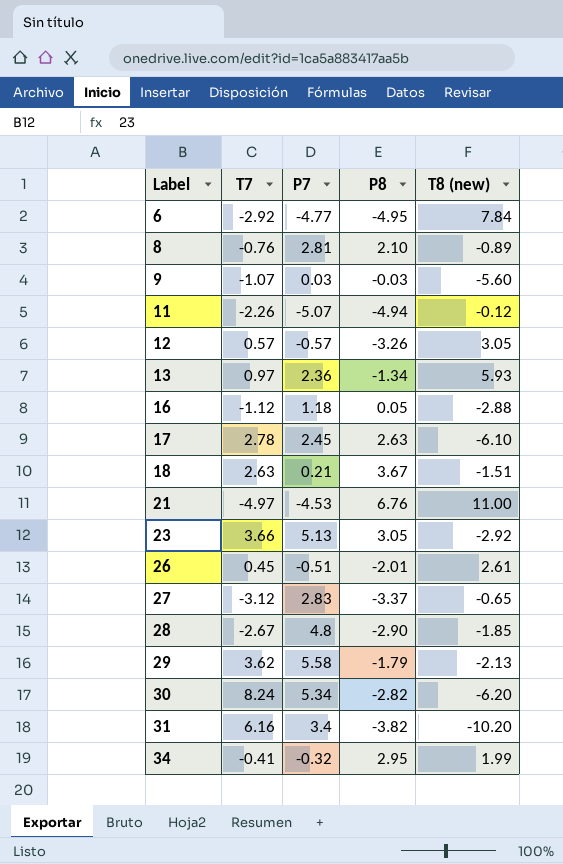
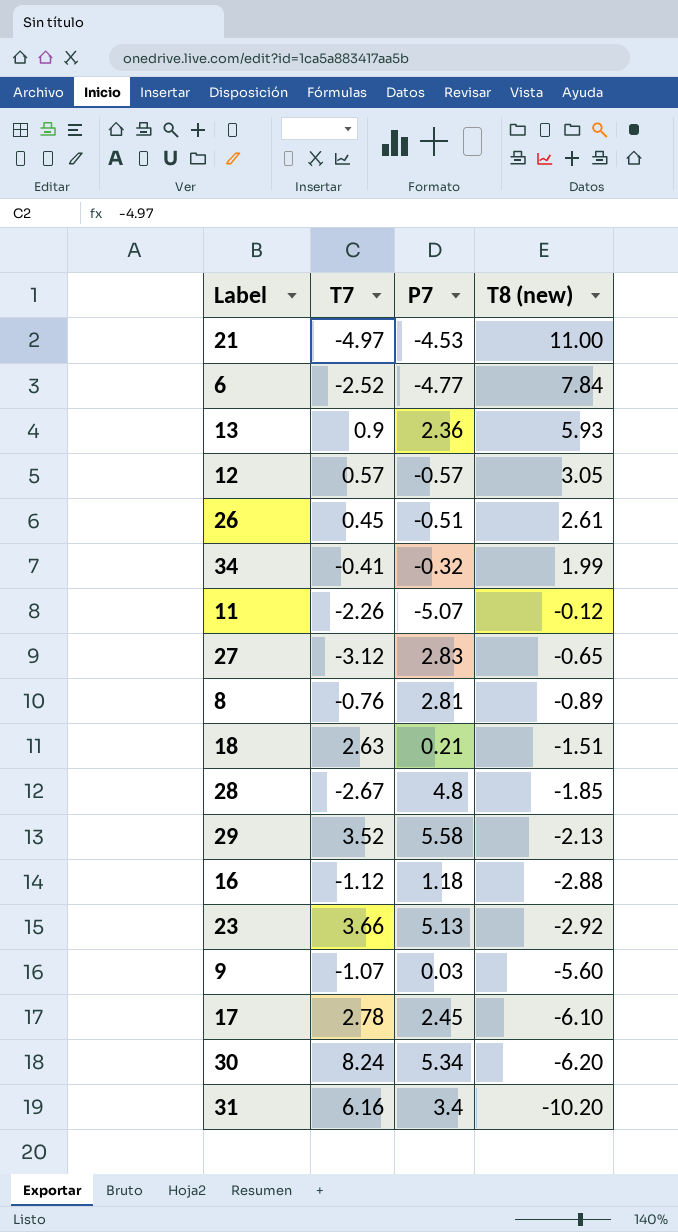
row order: Label ascending -> T8 (new) descending
column P8 | position: 4 -> none
6 | T7: -2.92 -> -2.52
13 | T7: 0.97 -> 0.9
29 | T7: 3.62 -> 3.52

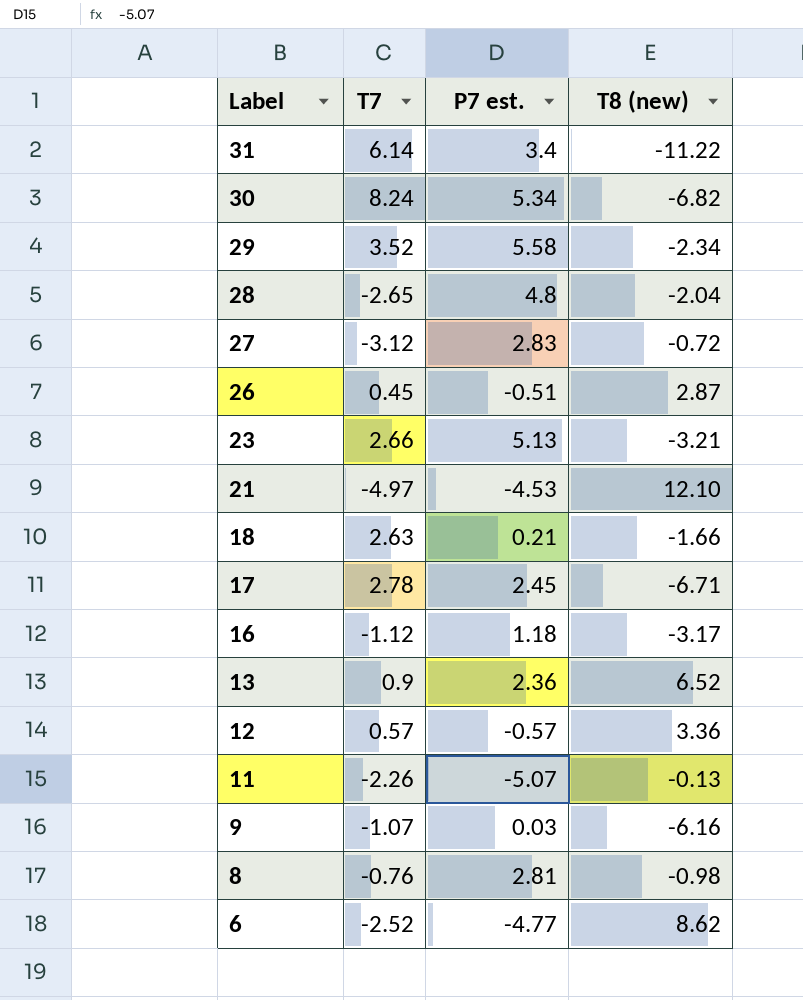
row order: T8 (new) descending -> Label descending
column name: P7 -> P7 est.
row 34: -0.41 | -0.32 | 1.99 -> none
31 | T7: 6.16 -> 6.14
31 | T8 (new): -10.20 -> -11.22
30 | T8 (new): -6.20 -> -6.82
29 | T8 (new): -2.13 -> -2.34
28 | T7: -2.67 -> -2.65
28 | T8 (new): -1.85 -> -2.04
27 | T8 (new): -0.65 -> -0.72
26 | T8 (new): 2.61 -> 2.87
23 | T7: 3.66 -> 2.66
23 | T8 (new): -2.92 -> -3.21
21 | T8 (new): 11.00 -> 12.10
18 | T8 (new): -1.51 -> -1.66
17 | T8 (new): -6.10 -> -6.71
16 | T8 (new): -2.88 -> -3.17
13 | T8 (new): 5.93 -> 6.52
12 | T8 (new): 3.05 -> 3.36
11 | T8 (new): -0.12 -> -0.13
9 | T8 (new): -5.60 -> -6.16
8 | T8 (new): -0.89 -> -0.98
6 | T8 (new): 7.84 -> 8.62

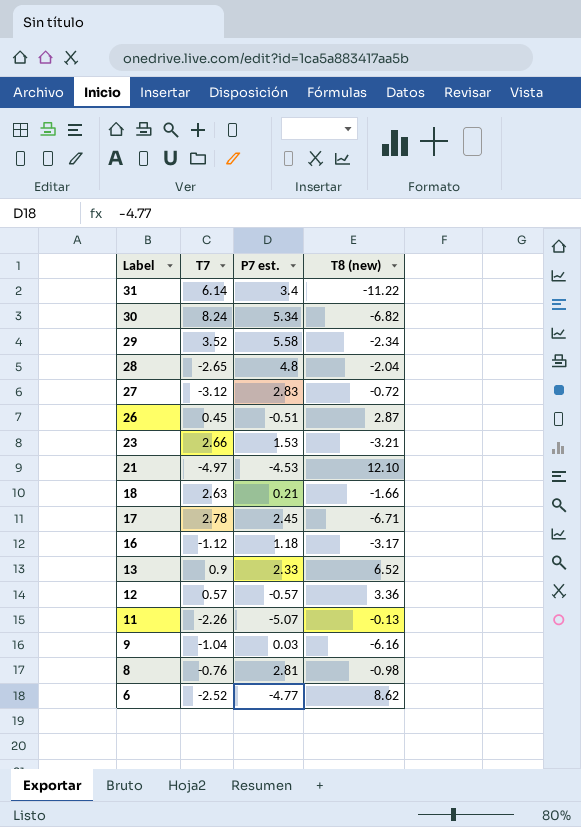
23 | P7 est.: 5.13 -> 1.53
13 | P7 est.: 2.36 -> 2.33
9 | T7: -1.07 -> -1.04

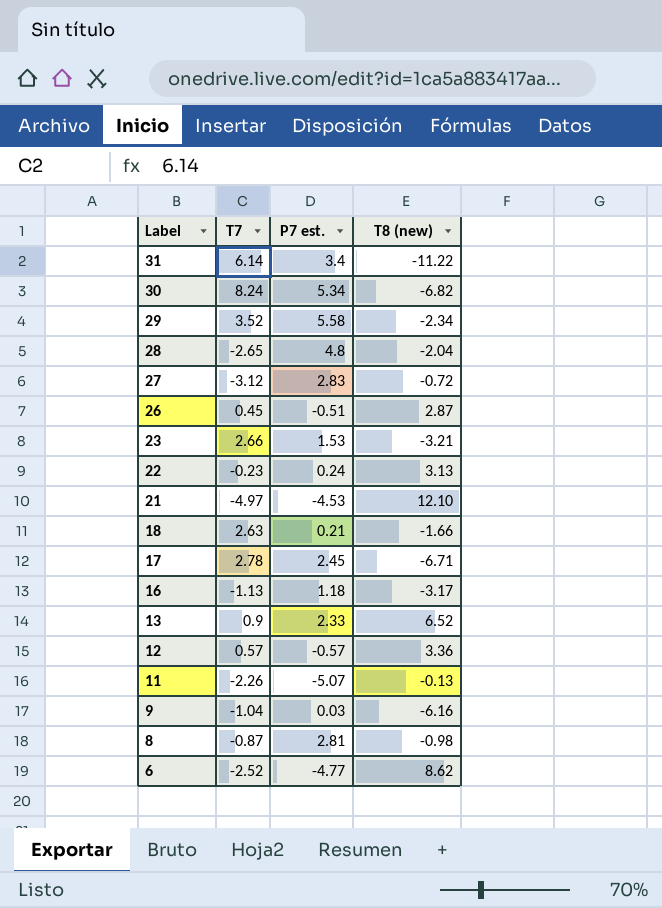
row 22: none -> -0.23 | 0.24 | 3.13
16 | T7: -1.12 -> -1.13
8 | T7: -0.76 -> -0.87

